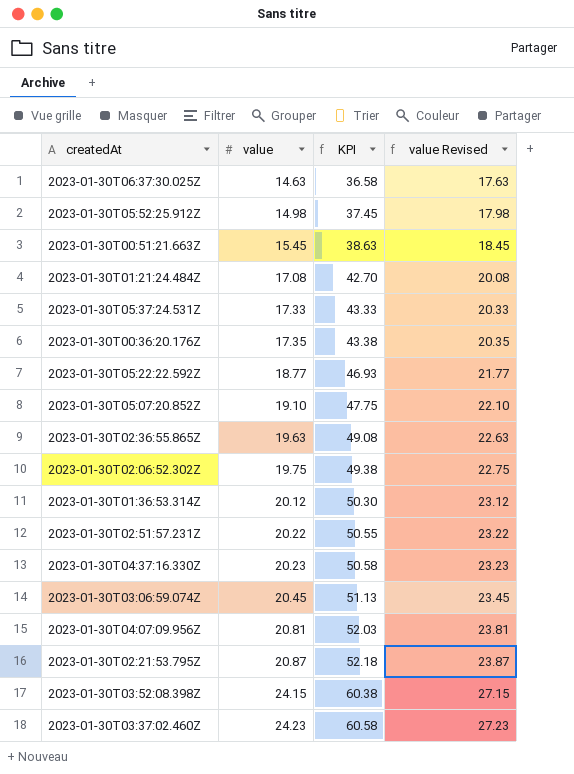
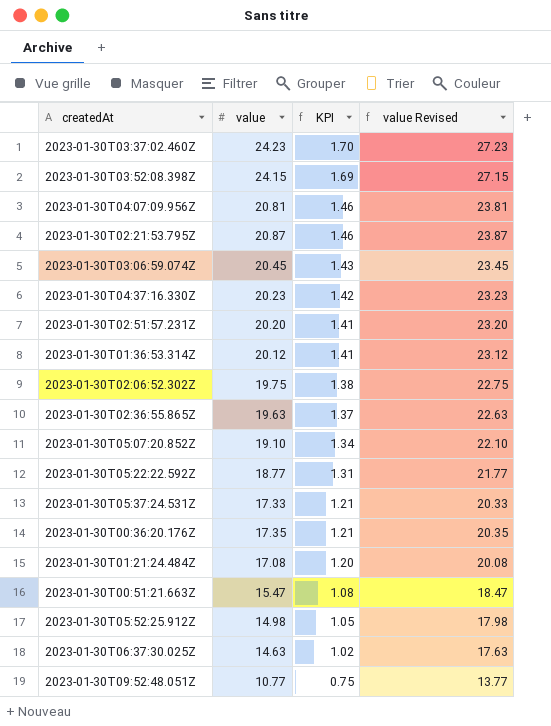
row order: value ascending -> KPI descending
column KPI | formula: [value] * 2.5 -> [value] * 0.07
2023-01-30T02:51:57.231Z | value: 20.22 -> 20.20
2023-01-30T02:51:57.231Z | value Revised: 23.22 -> 23.20
2023-01-30T00:51:21.663Z | value: 15.45 -> 15.47
2023-01-30T00:51:21.663Z | value Revised: 18.45 -> 18.47
row 2023-01-30T09:52:48.051Z: none -> 10.77 | 0.75 | 13.77

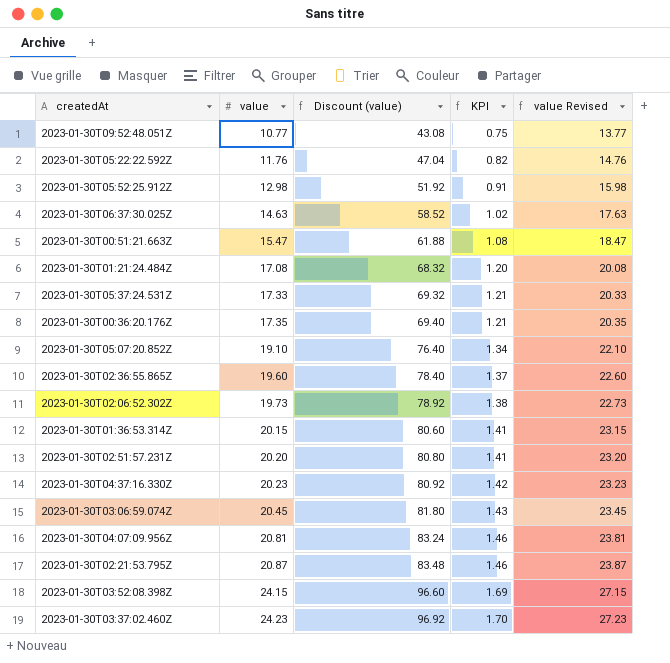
row order: KPI descending -> value ascending
column Discount (value) | formula: none -> [value] * 4
2023-01-30T05:22:22.592Z | value: 18.77 -> 11.76
2023-01-30T05:22:22.592Z | KPI: 1.31 -> 0.82
2023-01-30T05:22:22.592Z | value Revised: 21.77 -> 14.76
2023-01-30T05:52:25.912Z | value: 14.98 -> 12.98
2023-01-30T05:52:25.912Z | KPI: 1.05 -> 0.91
2023-01-30T05:52:25.912Z | value Revised: 17.98 -> 15.98
2023-01-30T02:36:55.865Z | value: 19.63 -> 19.60
2023-01-30T02:36:55.865Z | value Revised: 22.63 -> 22.60
2023-01-30T02:06:52.302Z | value: 19.75 -> 19.73
2023-01-30T02:06:52.302Z | value Revised: 22.75 -> 22.73
2023-01-30T01:36:53.314Z | value: 20.12 -> 20.15
2023-01-30T01:36:53.314Z | value Revised: 23.12 -> 23.15

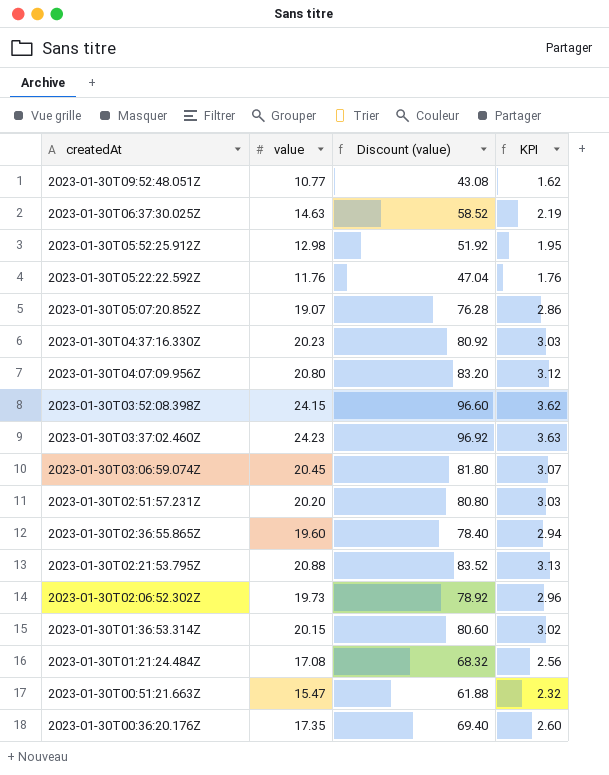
row order: value ascending -> createdAt descending
column value Revised | formula: [value] + 3 -> none
column KPI | formula: [value] * 0.07 -> [value] * 0.15
row 2023-01-30T05:37:24.531Z: 17.33 | 69.32 | 1.21 | 20.33 -> none
2023-01-30T05:07:20.852Z | value: 19.10 -> 19.07
2023-01-30T05:07:20.852Z | Discount (value): 76.40 -> 76.28
2023-01-30T04:07:09.956Z | value: 20.81 -> 20.80
2023-01-30T04:07:09.956Z | Discount (value): 83.24 -> 83.20
2023-01-30T02:21:53.795Z | value: 20.87 -> 20.88
2023-01-30T02:21:53.795Z | Discount (value): 83.48 -> 83.52

